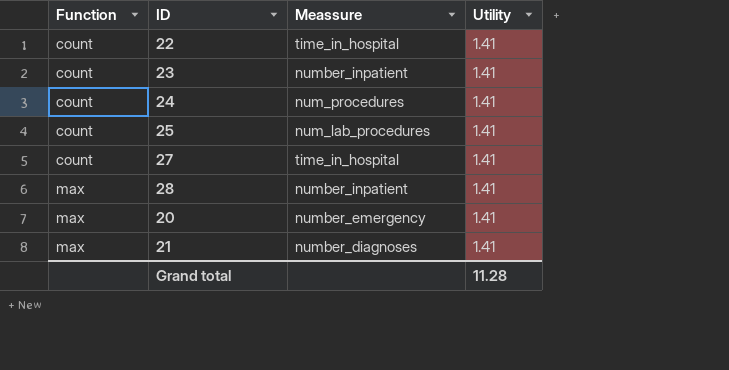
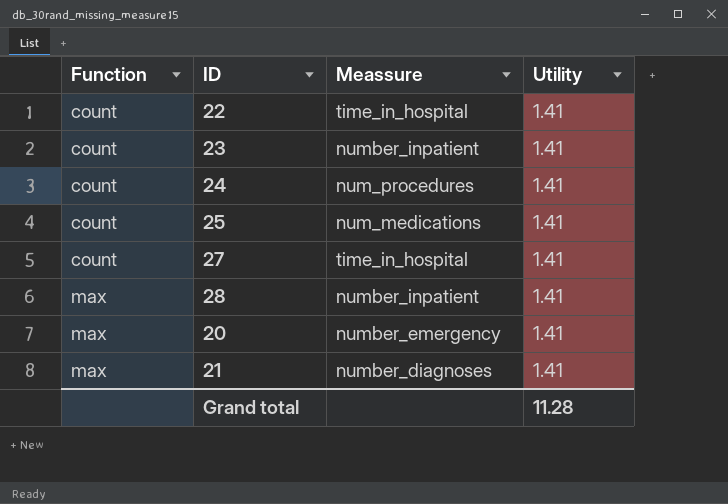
25 | Meassure: num_lab_procedures -> num_medications

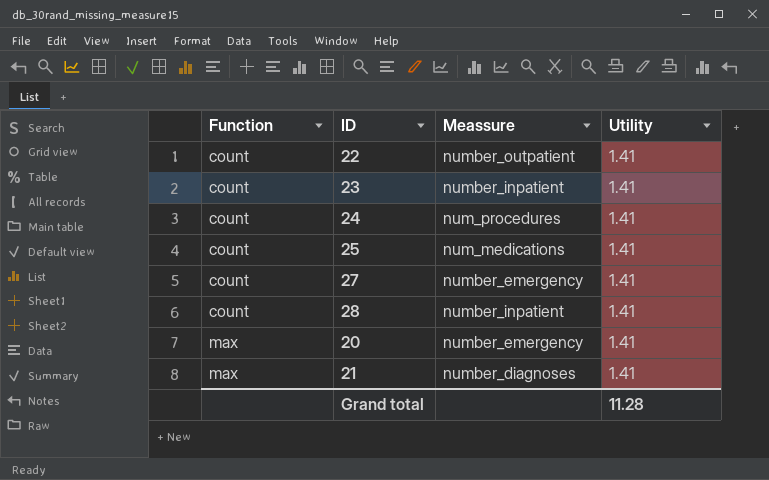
22 | Meassure: time_in_hospital -> number_outpatient
27 | Meassure: time_in_hospital -> number_emergency
28 | Function: max -> count

